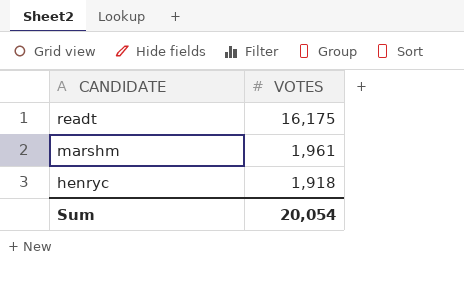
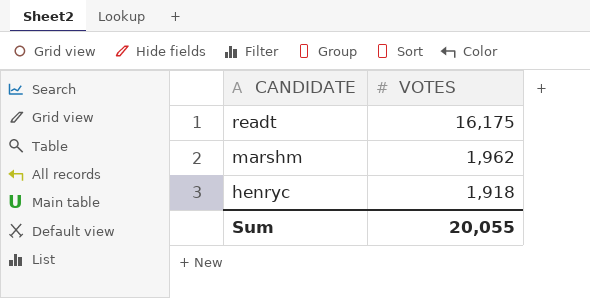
marshm | VOTES: 1,961 -> 1,962
Sum | VOTES: 20,054 -> 20,055

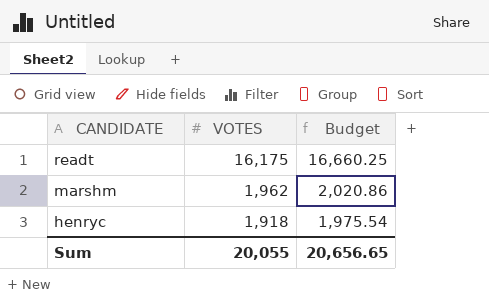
column Budget | formula: none -> [VOTES] * 1.03

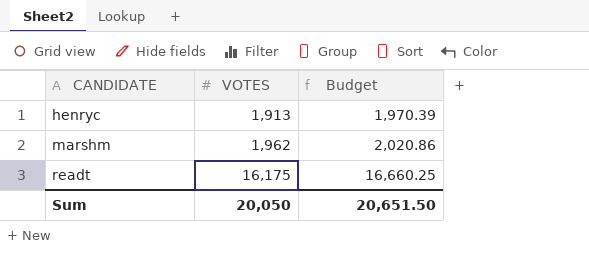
row order: CANDIDATE descending -> CANDIDATE ascending
henryc | VOTES: 1,918 -> 1,913
henryc | Budget: 1,975.54 -> 1,970.39
Sum | VOTES: 20,055 -> 20,050
Sum | Budget: 20,656.65 -> 20,651.50

